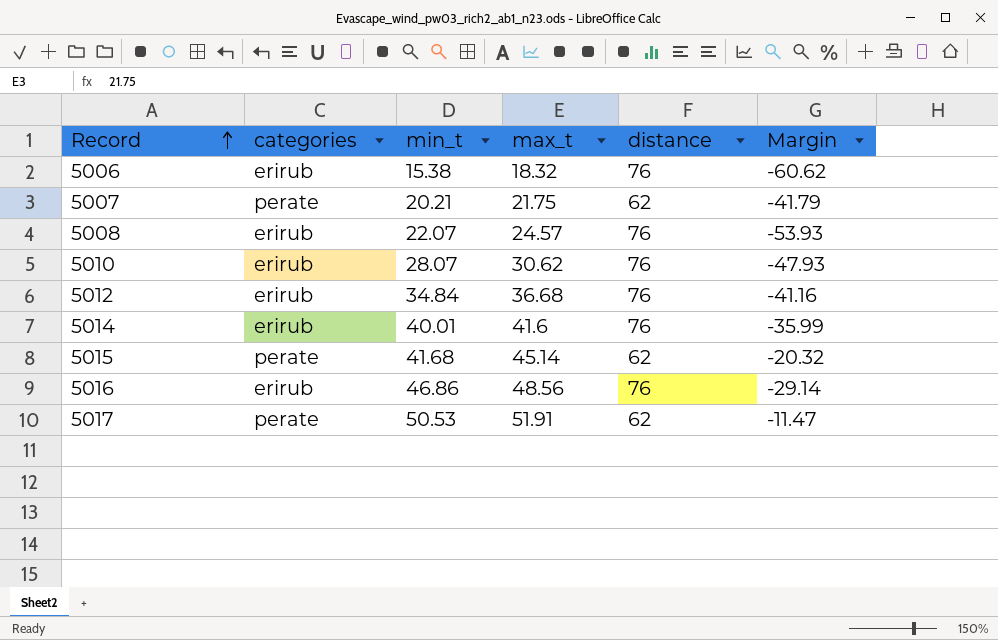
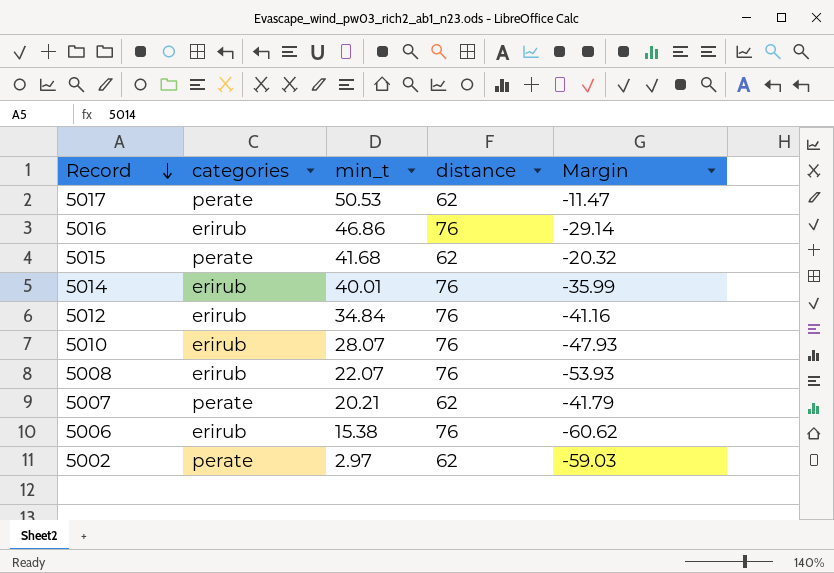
row order: Record ascending -> Record descending
column max_t | position: 4 -> none
row 5002: none -> perate | 2.97 | 62 | -59.03

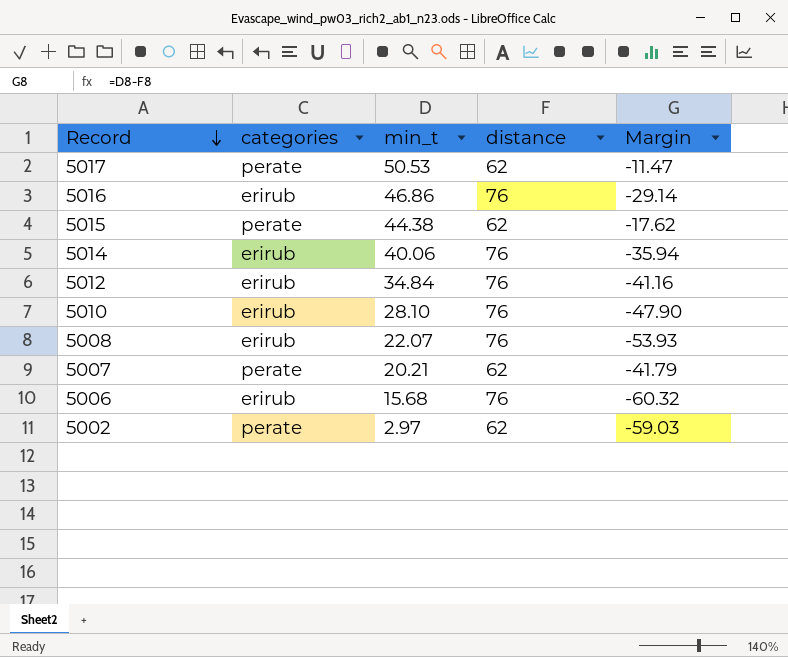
5015 | min_t: 41.68 -> 44.38
5015 | Margin: -20.32 -> -17.62
5014 | min_t: 40.01 -> 40.06
5014 | Margin: -35.99 -> -35.94
5010 | min_t: 28.07 -> 28.10
5010 | Margin: -47.93 -> -47.90
5006 | min_t: 15.38 -> 15.68
5006 | Margin: -60.62 -> -60.32

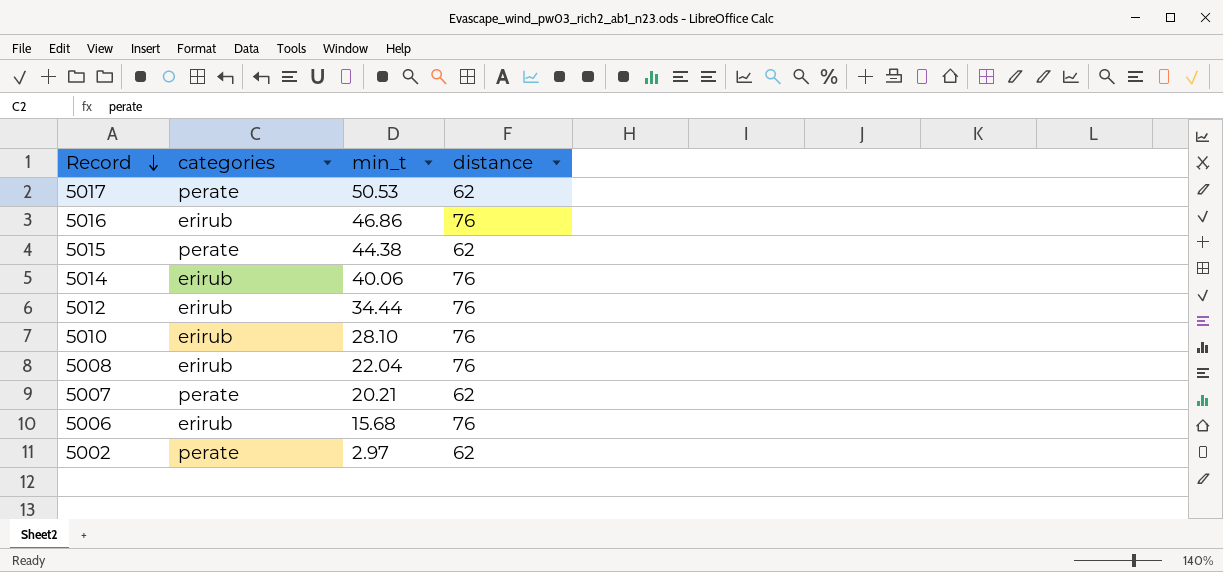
column Margin | formula: [min_t] - [distance] -> none
5012 | min_t: 34.84 -> 34.44
5008 | min_t: 22.07 -> 22.04

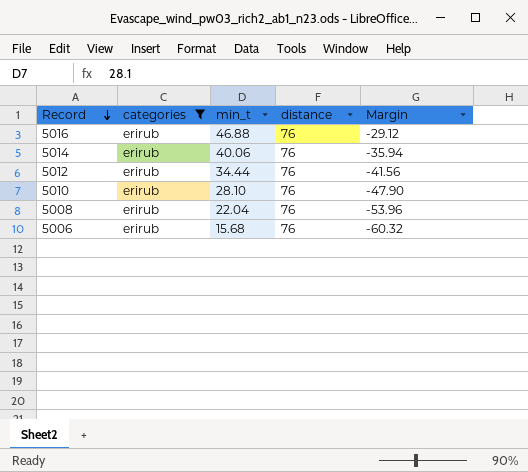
filter: none -> categories = erirub
column Margin | formula: none -> [min_t] - [distance]
5016 | min_t: 46.86 -> 46.88

